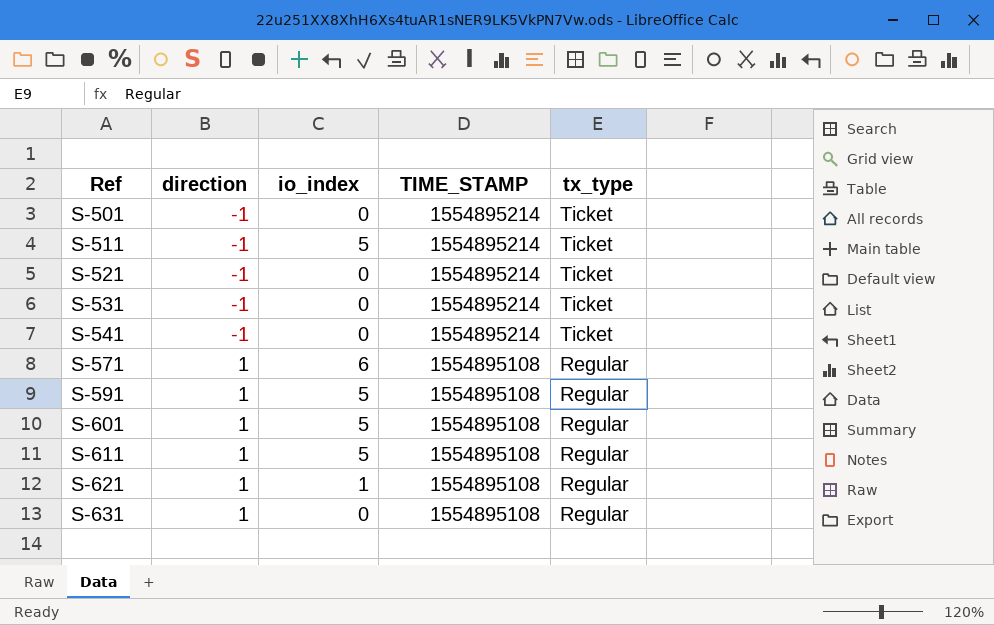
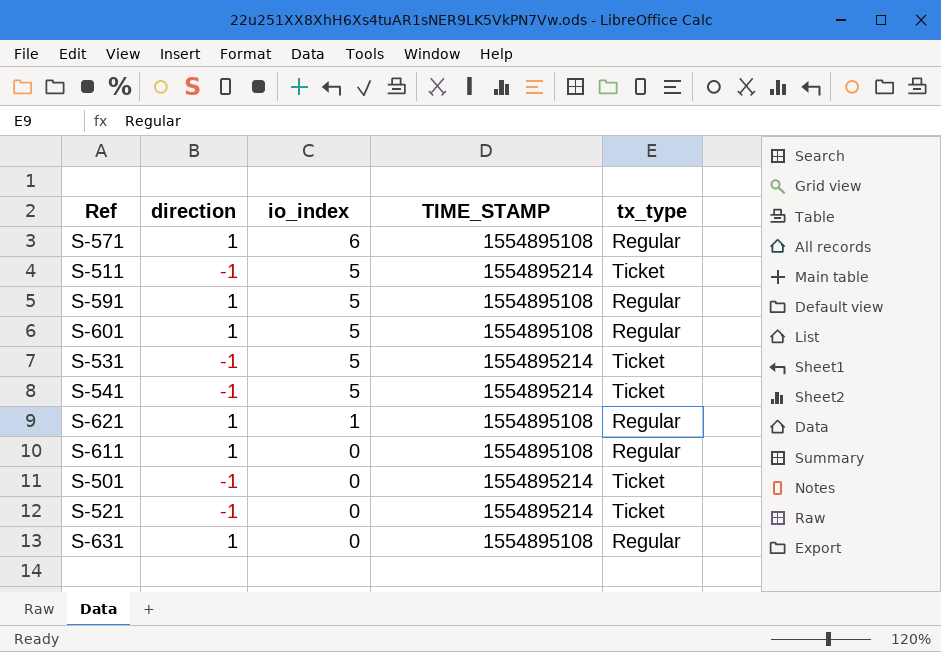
row order: Ref ascending -> io_index descending
S-531 | io_index: 0 -> 5
S-541 | io_index: 0 -> 5
S-611 | io_index: 5 -> 0

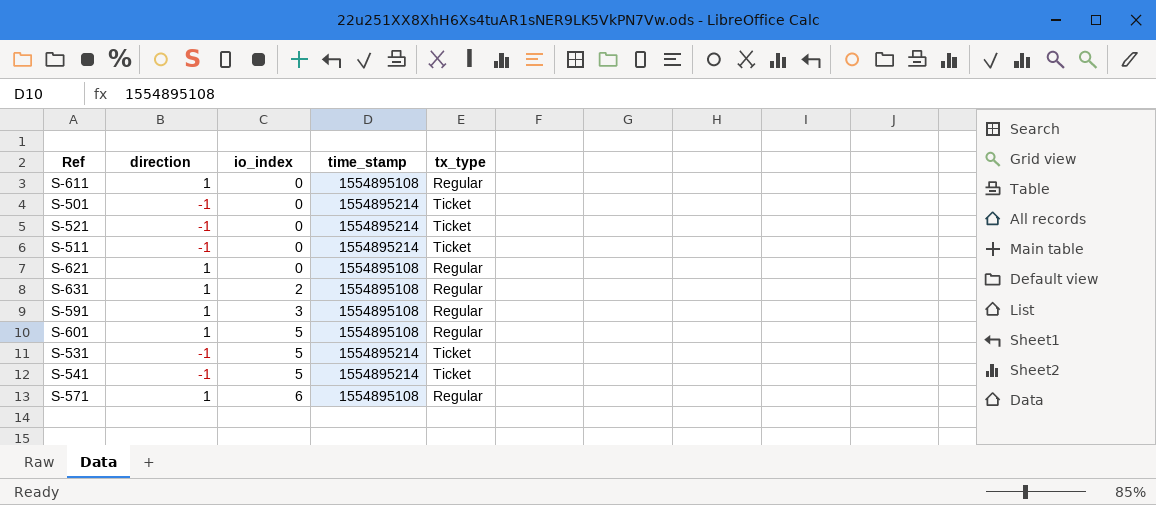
row order: io_index descending -> io_index ascending
column name: TIME_STAMP -> time_stamp
S-511 | io_index: 5 -> 0
S-621 | io_index: 1 -> 0
S-631 | io_index: 0 -> 2
S-591 | io_index: 5 -> 3

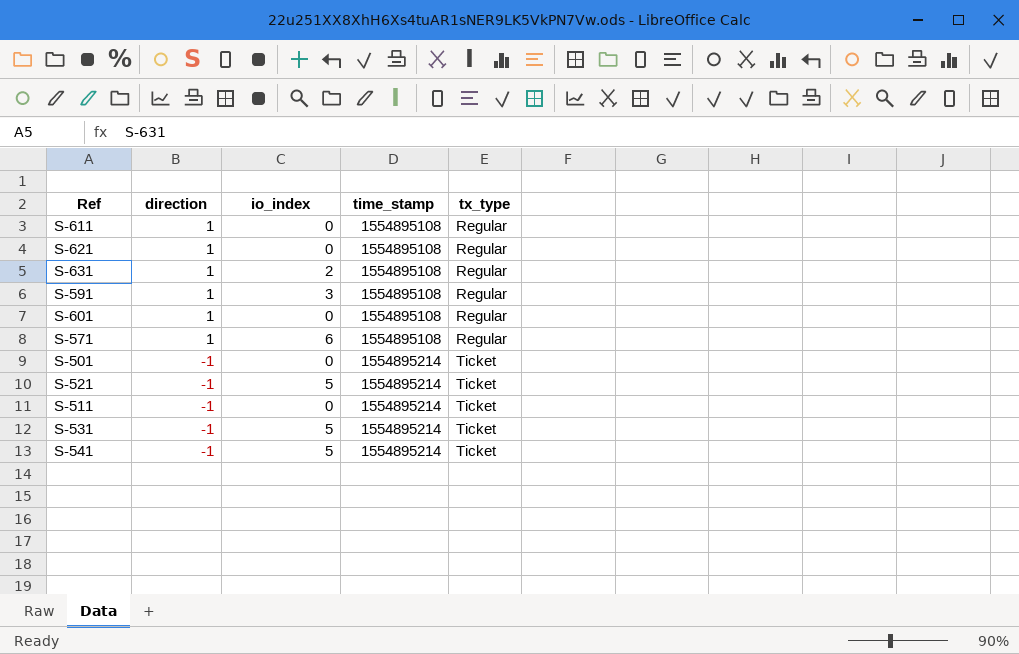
row order: io_index ascending -> direction descending
S-601 | io_index: 5 -> 0
S-521 | io_index: 0 -> 5

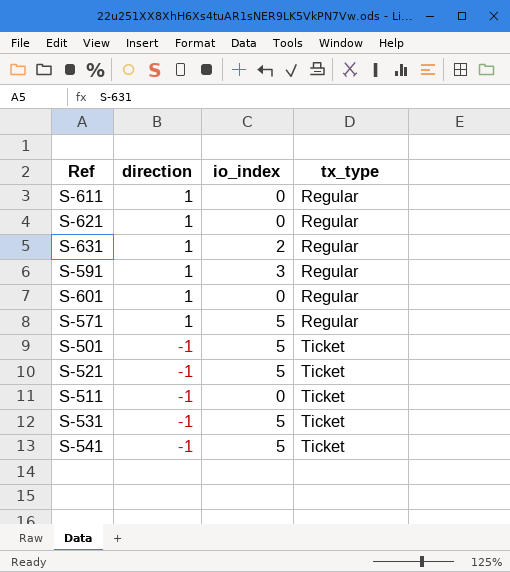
column time_stamp | position: 4 -> none
S-571 | io_index: 6 -> 5
S-501 | io_index: 0 -> 5

